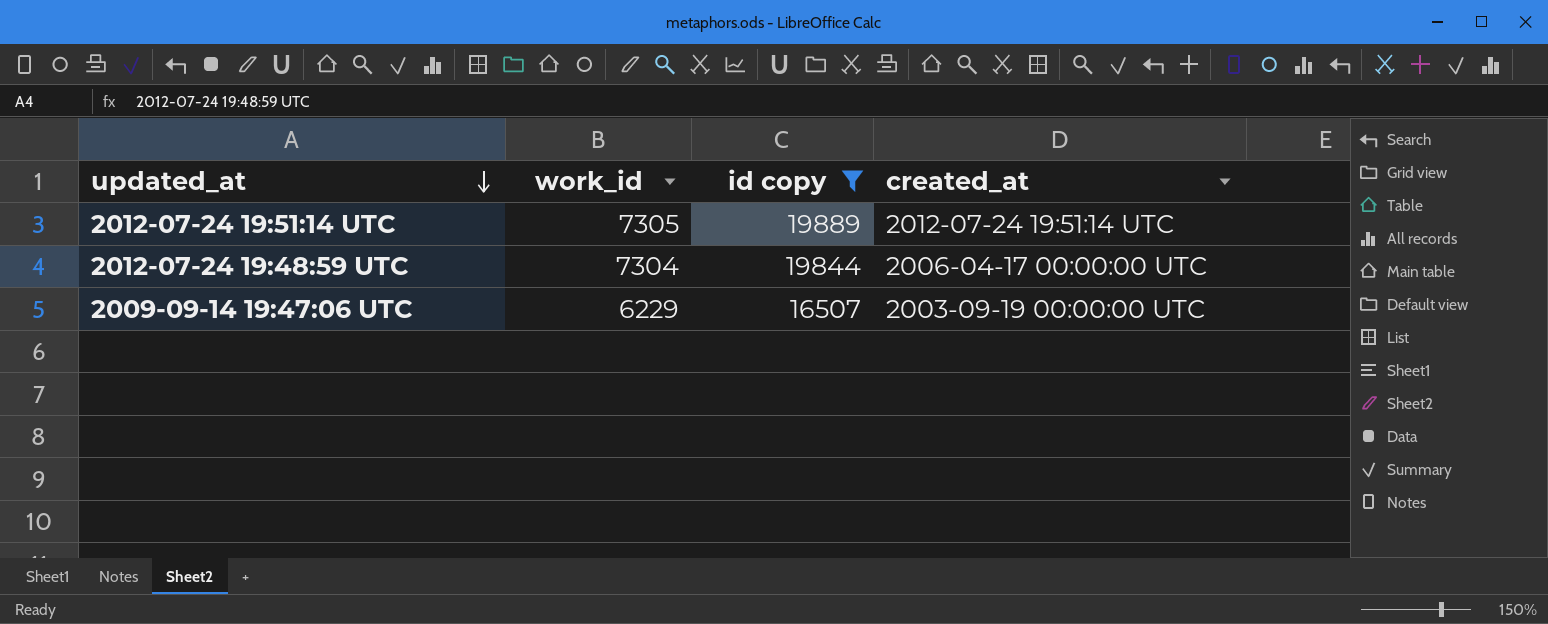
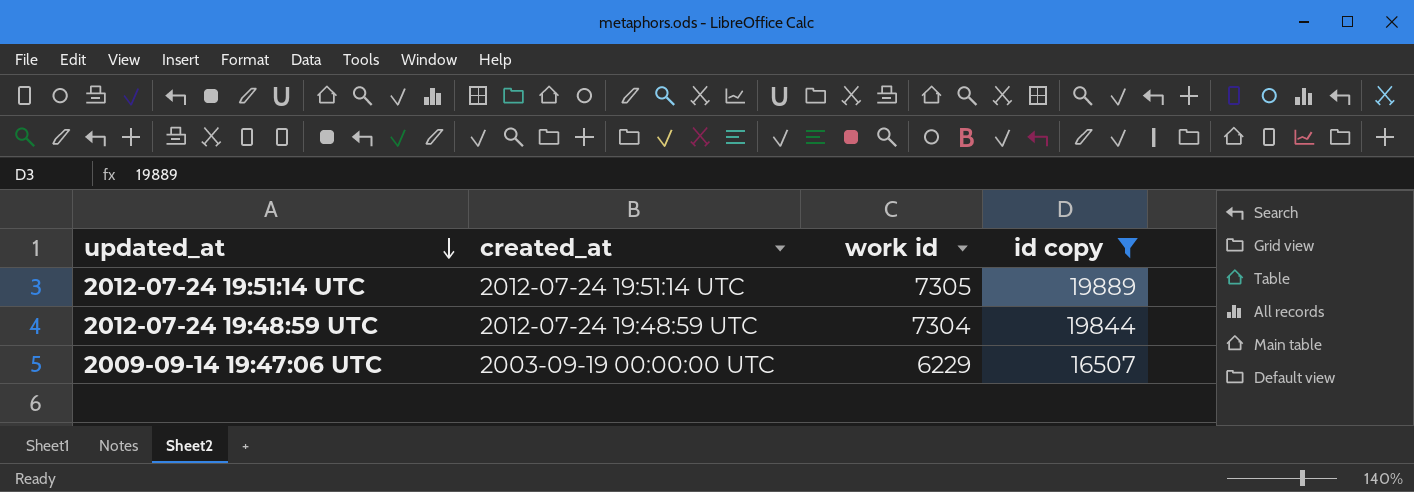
column created_at | position: 4 -> 2
column name: work_id -> work id
2012-07-24 19:48:59 UTC | created_at: 2006-04-17 00:00:00 UTC -> 2012-07-24 19:48:59 UTC

